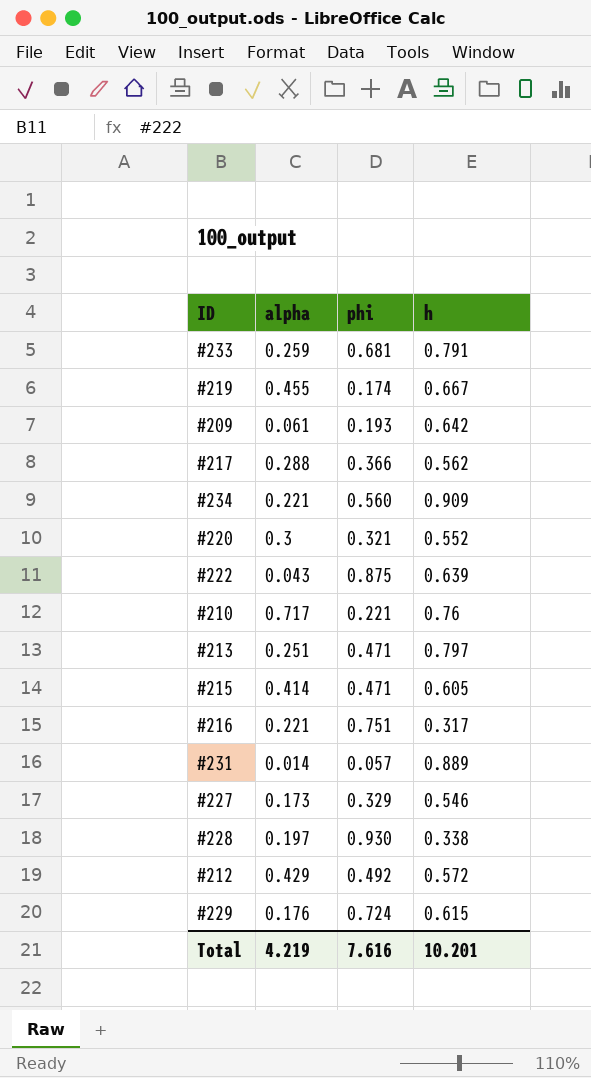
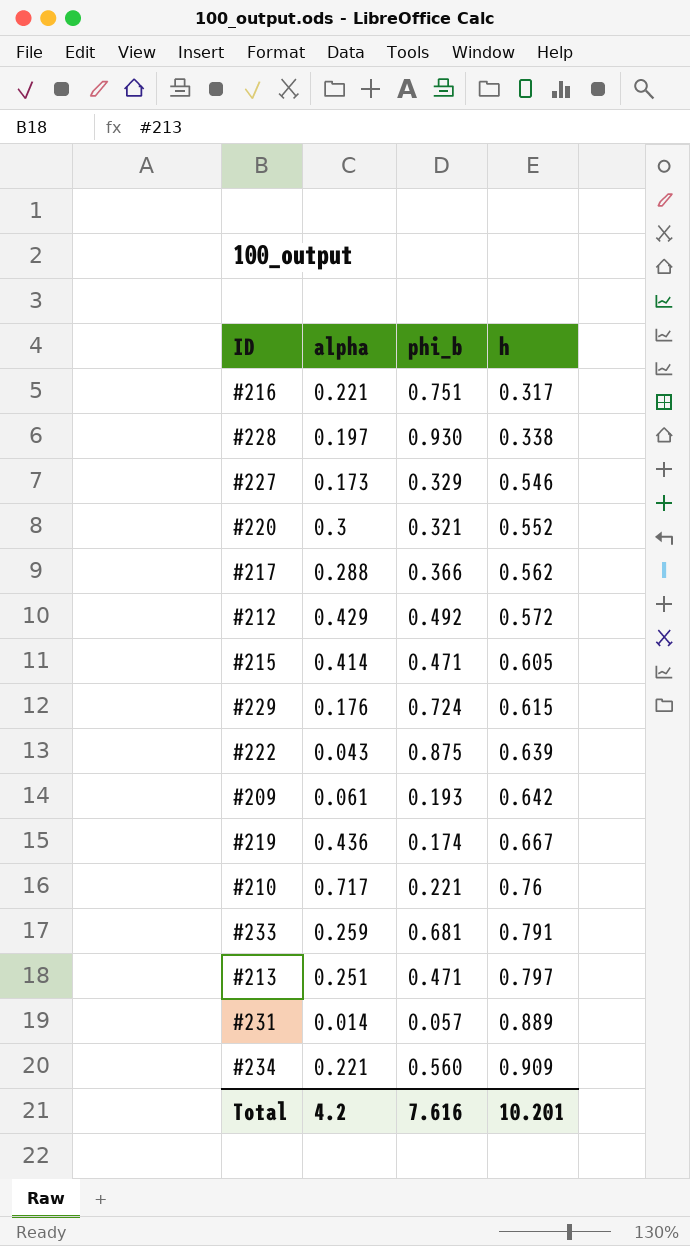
row order: none -> h ascending
column name: phi -> phi_b
#219 | alpha: 0.455 -> 0.436
Total | alpha: 4.219 -> 4.2

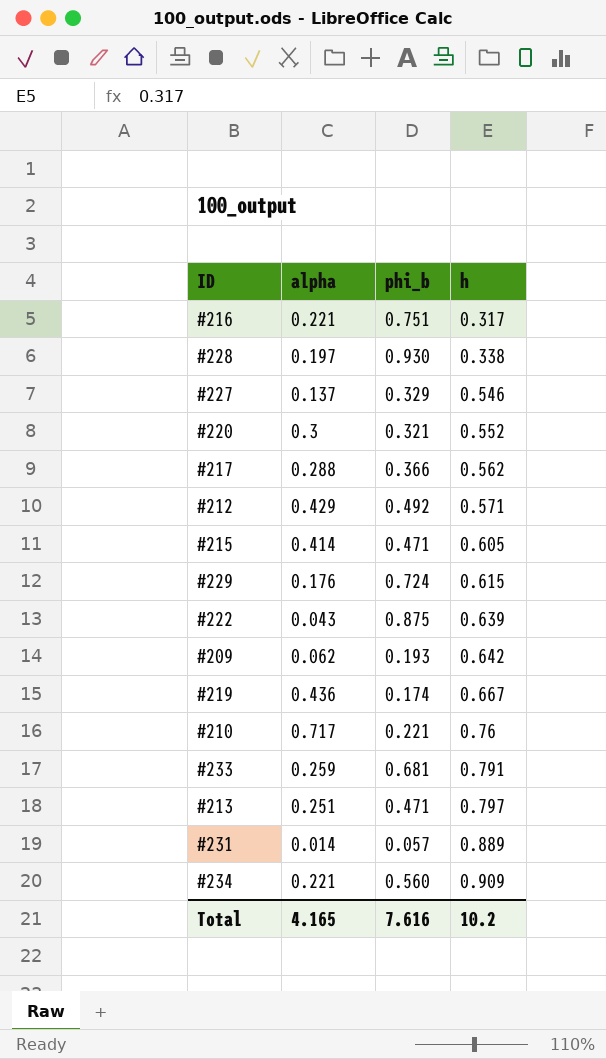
#227 | alpha: 0.173 -> 0.137
#212 | h: 0.572 -> 0.571
#209 | alpha: 0.061 -> 0.062
Total | alpha: 4.2 -> 4.165
Total | h: 10.201 -> 10.2

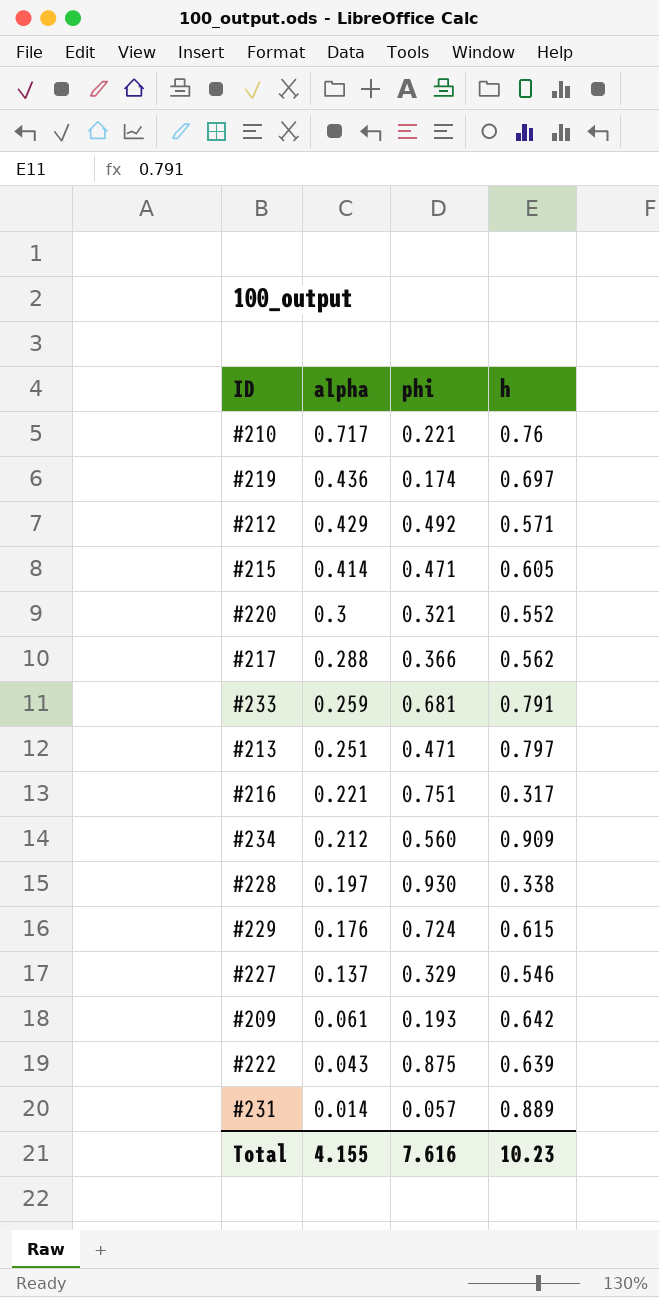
row order: h ascending -> alpha descending
column name: phi_b -> phi
#219 | h: 0.667 -> 0.697
#234 | alpha: 0.221 -> 0.212
#209 | alpha: 0.062 -> 0.061
Total | alpha: 4.165 -> 4.155
Total | h: 10.2 -> 10.23

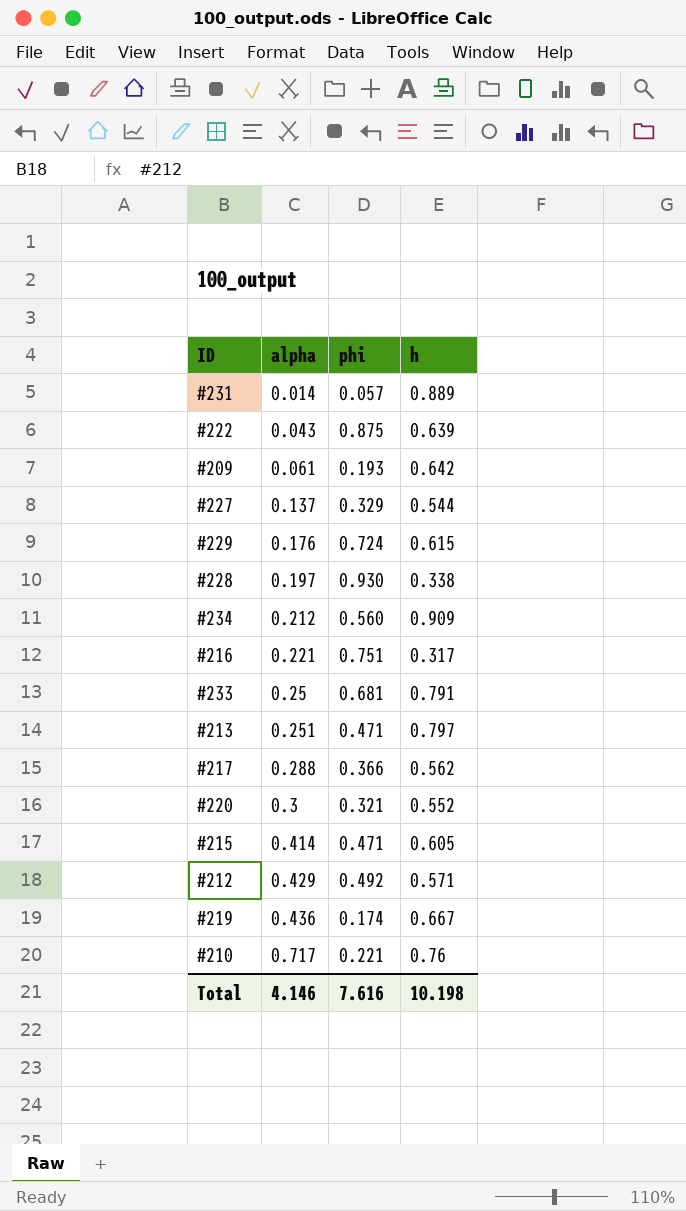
row order: alpha descending -> alpha ascending
#227 | h: 0.546 -> 0.544
#233 | alpha: 0.259 -> 0.25
#219 | h: 0.697 -> 0.667
Total | alpha: 4.155 -> 4.146
Total | h: 10.23 -> 10.198

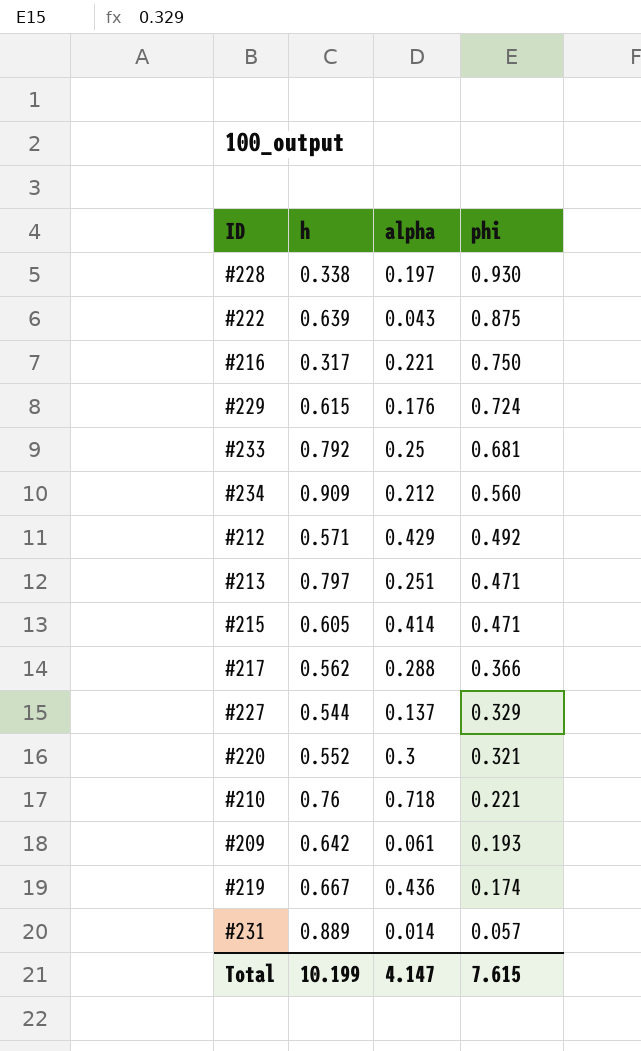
row order: alpha ascending -> phi descending
column h | position: 4 -> 2
#216 | phi: 0.751 -> 0.750
#233 | h: 0.791 -> 0.792
#210 | alpha: 0.717 -> 0.718
Total | h: 10.198 -> 10.199
Total | alpha: 4.146 -> 4.147
Total | phi: 7.616 -> 7.615

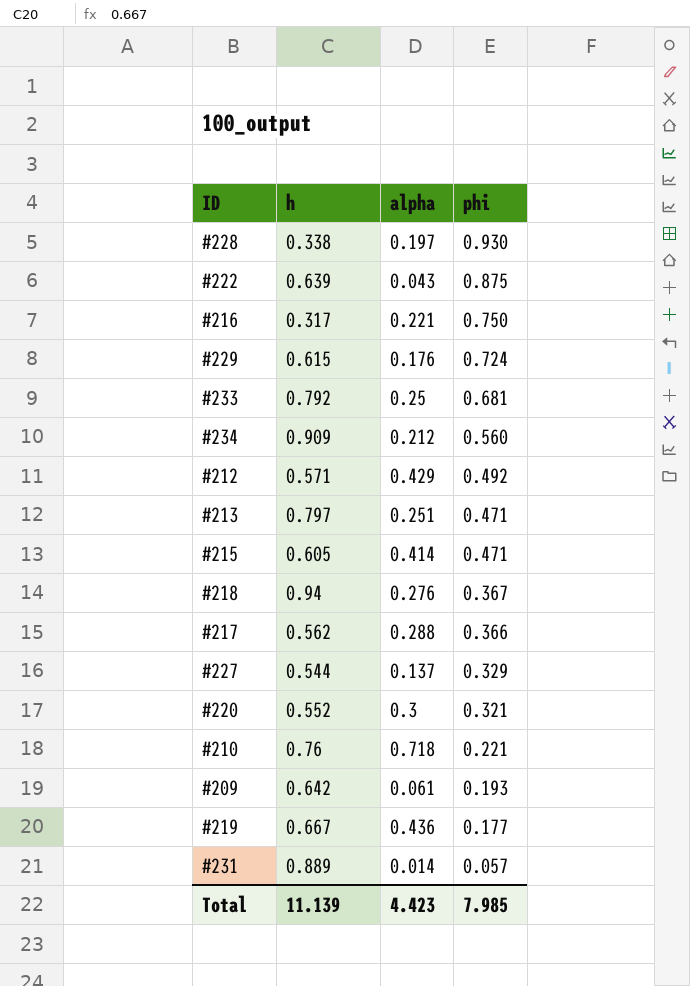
row #218: none -> 0.94 | 0.276 | 0.367
#219 | phi: 0.174 -> 0.177
Total | h: 10.199 -> 11.139
Total | alpha: 4.147 -> 4.423
Total | phi: 7.615 -> 7.985

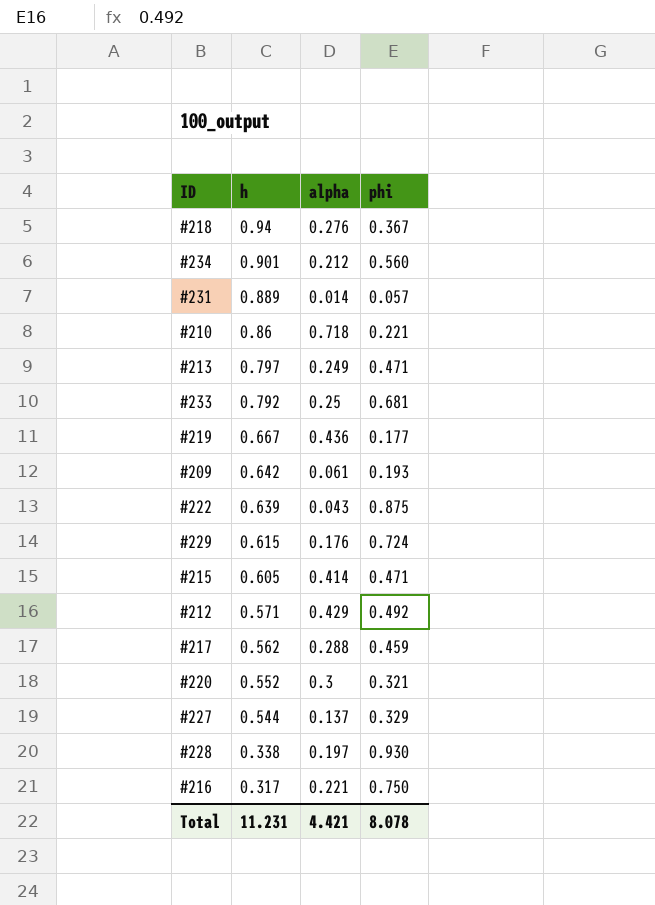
row order: phi descending -> h descending
#234 | h: 0.909 -> 0.901
#210 | h: 0.76 -> 0.86
#213 | alpha: 0.251 -> 0.249
#217 | phi: 0.366 -> 0.459
Total | h: 11.139 -> 11.231
Total | alpha: 4.423 -> 4.421
Total | phi: 7.985 -> 8.078

